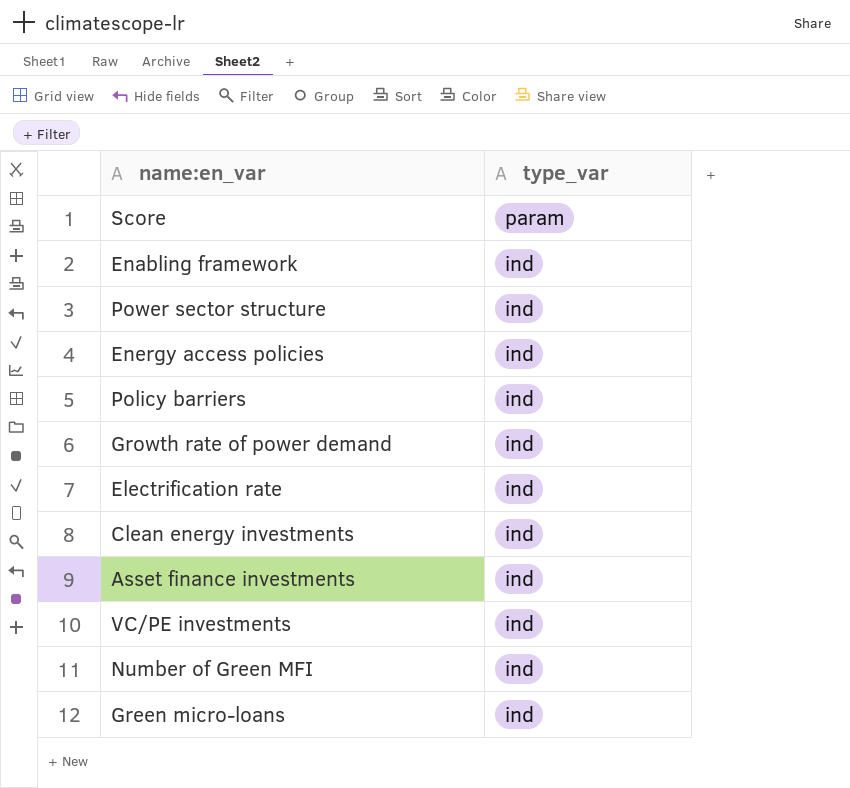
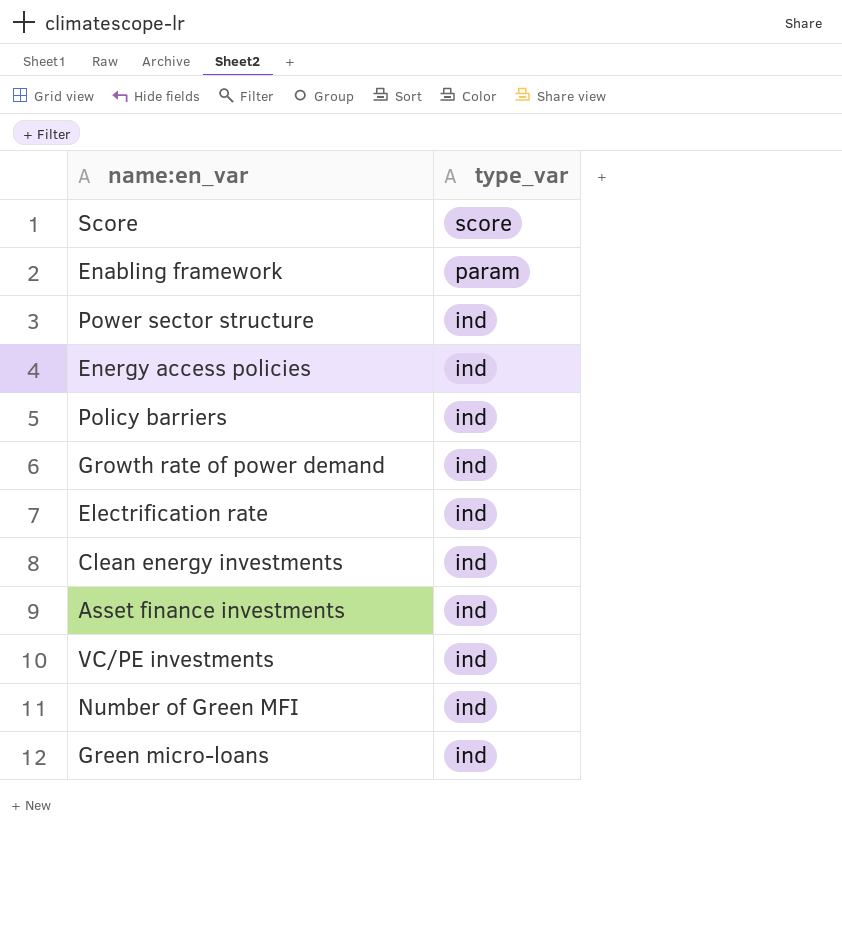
Score | type_var: param -> score
Enabling framework | type_var: ind -> param

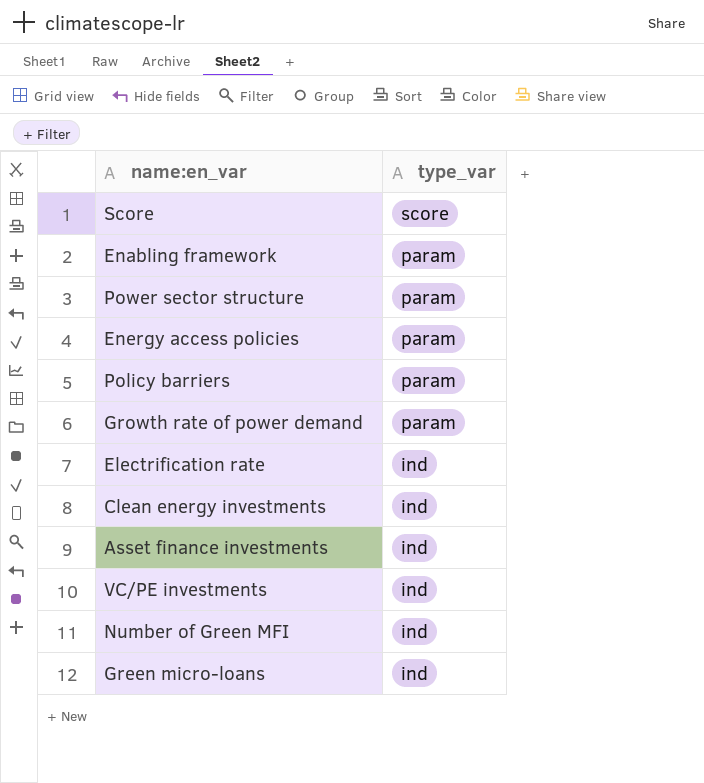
Power sector structure | type_var: ind -> param
Energy access policies | type_var: ind -> param
Policy barriers | type_var: ind -> param
Growth rate of power demand | type_var: ind -> param

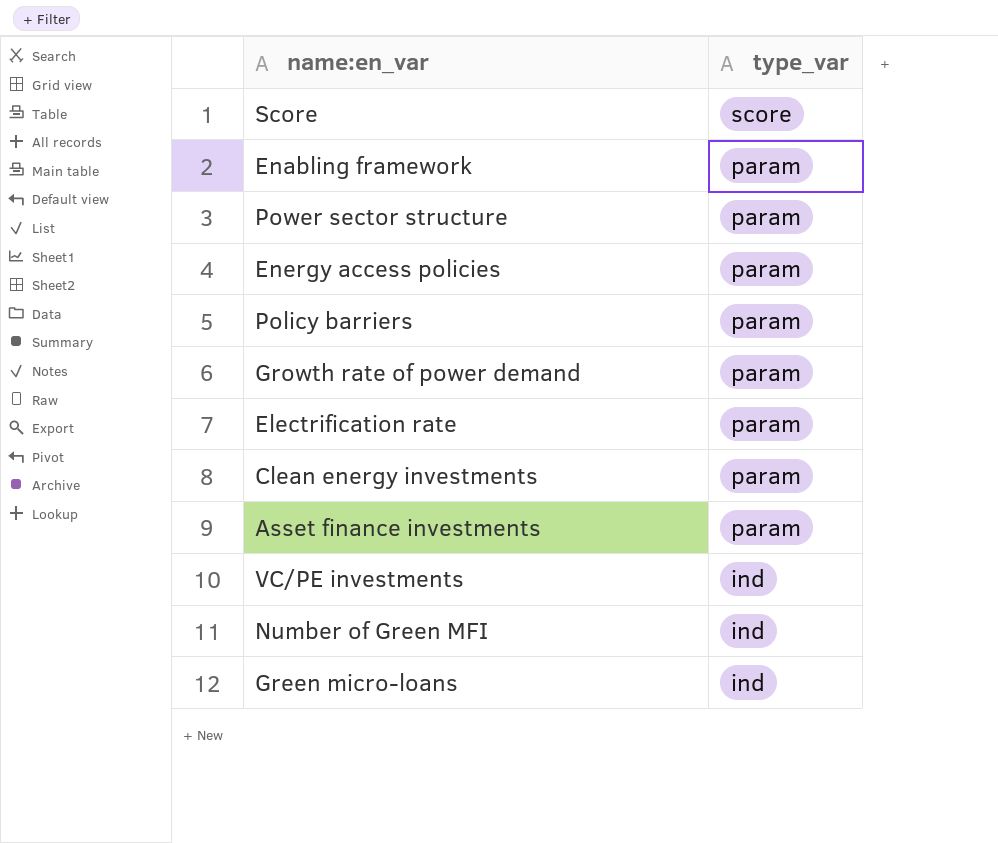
Electrification rate | type_var: ind -> param
Clean energy investments | type_var: ind -> param
Asset finance investments | type_var: ind -> param

